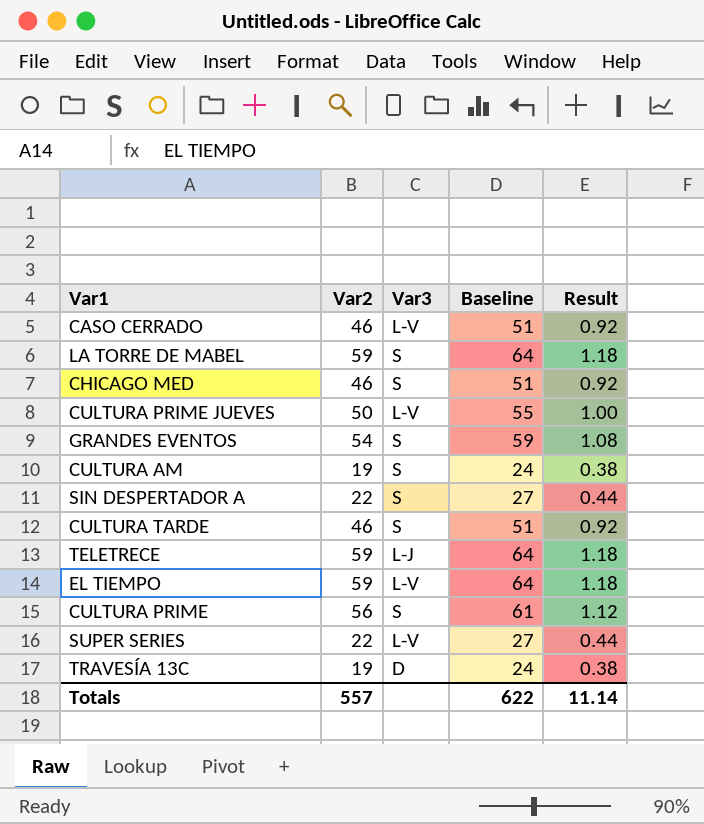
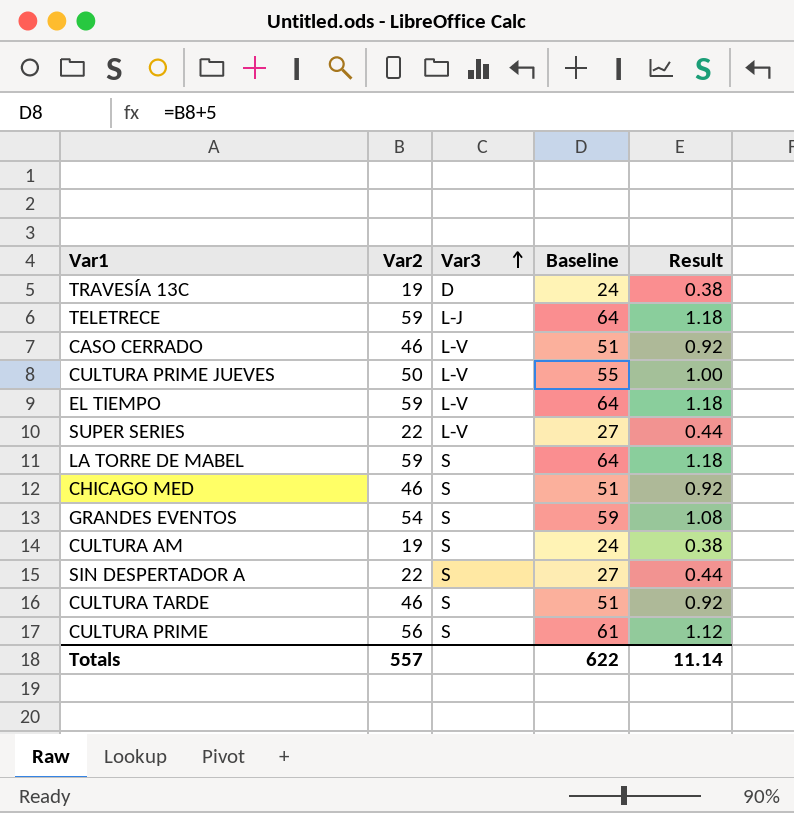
row order: none -> Var3 ascending

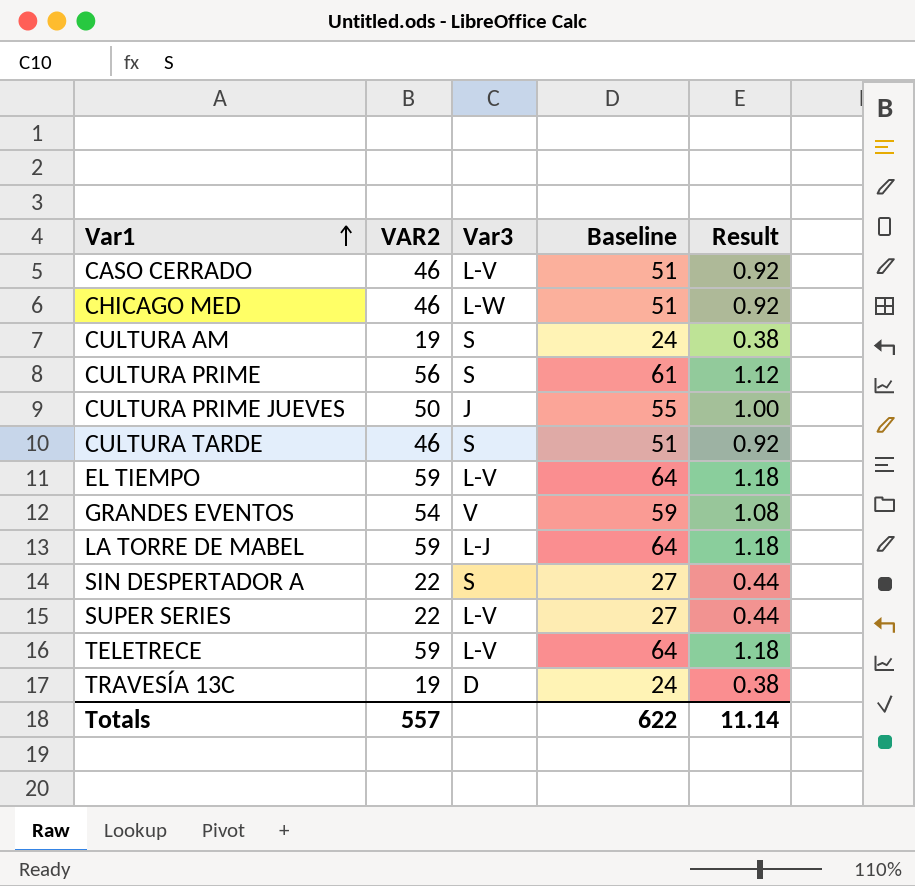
row order: Var3 ascending -> Var1 ascending
column name: Var2 -> VAR2
CHICAGO MED | Var3: S -> L-W
CULTURA PRIME JUEVES | Var3: L-V -> J
GRANDES EVENTOS | Var3: S -> V
LA TORRE DE MABEL | Var3: S -> L-J
TELETRECE | Var3: L-J -> L-V

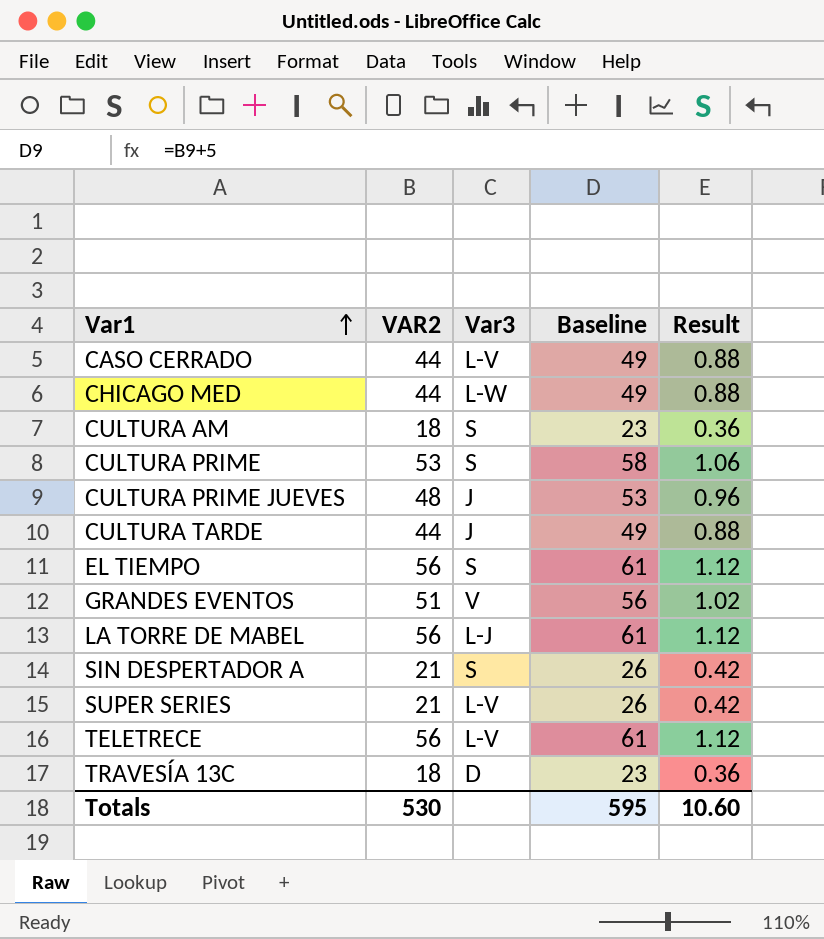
CASO CERRADO | VAR2: 46 -> 44
CASO CERRADO | Baseline: 51 -> 49
CASO CERRADO | Result: 0.92 -> 0.88
CHICAGO MED | VAR2: 46 -> 44
CHICAGO MED | Baseline: 51 -> 49
CHICAGO MED | Result: 0.92 -> 0.88
CULTURA AM | VAR2: 19 -> 18
CULTURA AM | Baseline: 24 -> 23
CULTURA AM | Result: 0.38 -> 0.36
CULTURA PRIME | VAR2: 56 -> 53
CULTURA PRIME | Baseline: 61 -> 58
CULTURA PRIME | Result: 1.12 -> 1.06
CULTURA PRIME JUEVES | VAR2: 50 -> 48
CULTURA PRIME JUEVES | Baseline: 55 -> 53
CULTURA PRIME JUEVES | Result: 1.00 -> 0.96
CULTURA TARDE | VAR2: 46 -> 44
CULTURA TARDE | Var3: S -> J
CULTURA TARDE | Baseline: 51 -> 49
CULTURA TARDE | Result: 0.92 -> 0.88
EL TIEMPO | VAR2: 59 -> 56
EL TIEMPO | Var3: L-V -> S
EL TIEMPO | Baseline: 64 -> 61
EL TIEMPO | Result: 1.18 -> 1.12
GRANDES EVENTOS | VAR2: 54 -> 51
GRANDES EVENTOS | Baseline: 59 -> 56
GRANDES EVENTOS | Result: 1.08 -> 1.02
LA TORRE DE MABEL | VAR2: 59 -> 56
LA TORRE DE MABEL | Baseline: 64 -> 61
LA TORRE DE MABEL | Result: 1.18 -> 1.12
SIN DESPERTADOR A | VAR2: 22 -> 21
SIN DESPERTADOR A | Baseline: 27 -> 26
SIN DESPERTADOR A | Result: 0.44 -> 0.42
SUPER SERIES | VAR2: 22 -> 21
SUPER SERIES | Baseline: 27 -> 26
SUPER SERIES | Result: 0.44 -> 0.42
TELETRECE | VAR2: 59 -> 56
TELETRECE | Baseline: 64 -> 61
TELETRECE | Result: 1.18 -> 1.12
TRAVESÍA 13C | VAR2: 19 -> 18
TRAVESÍA 13C | Baseline: 24 -> 23
TRAVESÍA 13C | Result: 0.38 -> 0.36
Totals | VAR2: 557 -> 530
Totals | Baseline: 622 -> 595
Totals | Result: 11.14 -> 10.60

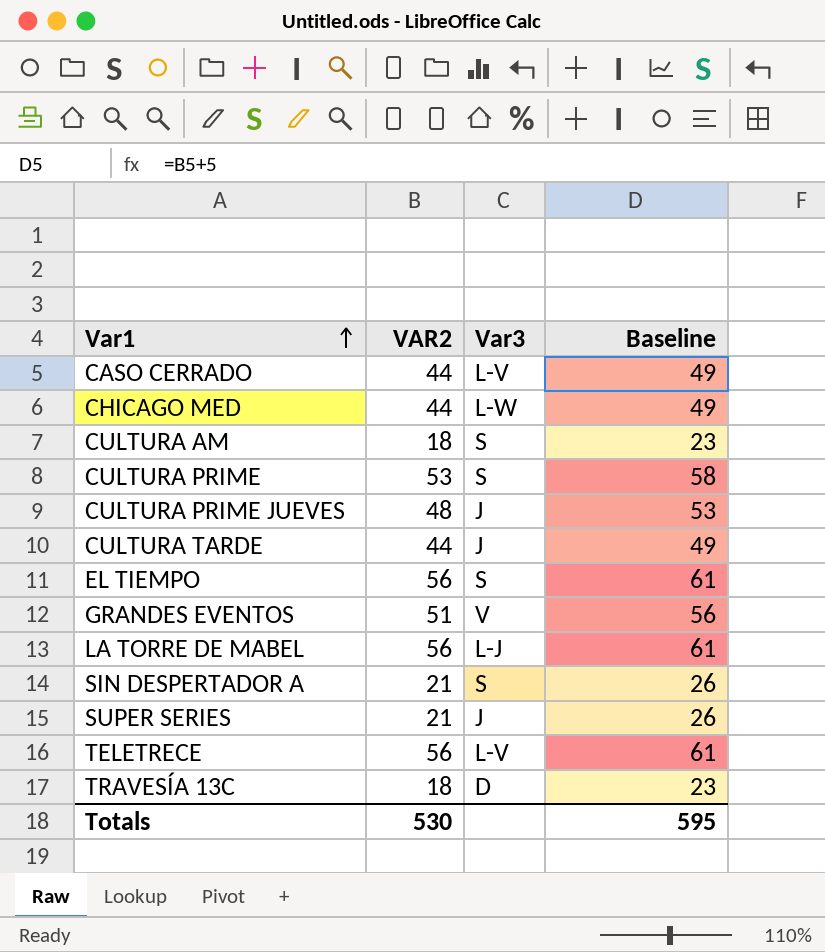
column Result | formula: [VAR2] * 0.02 -> none
SUPER SERIES | Var3: L-V -> J

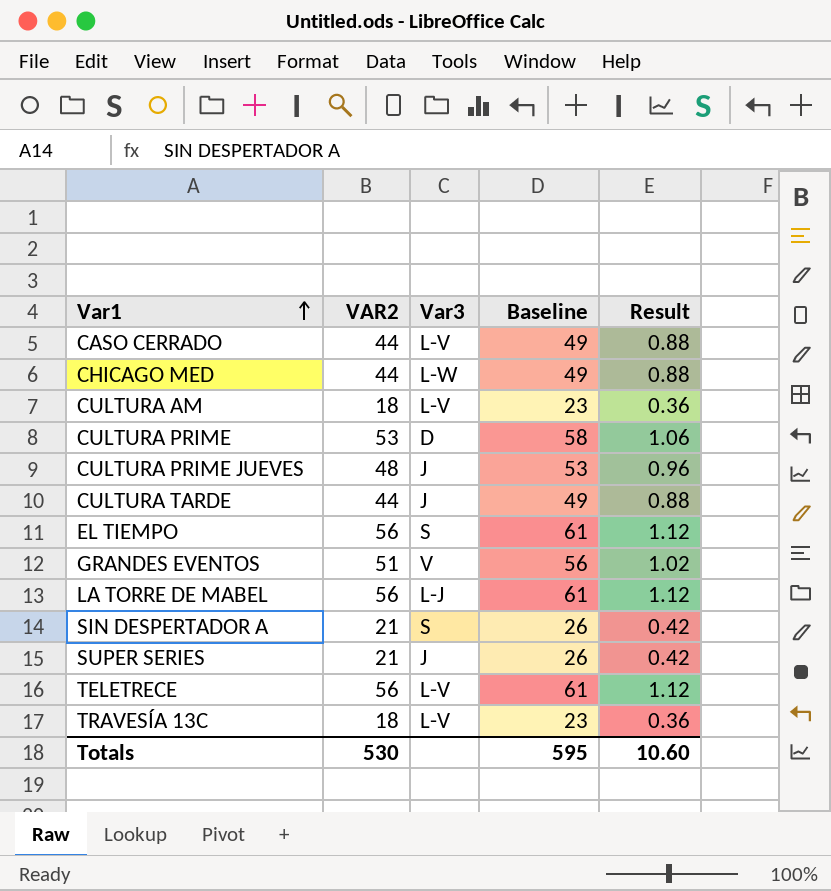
column Result | formula: none -> [VAR2] * 0.02
CULTURA AM | Var3: S -> L-V
CULTURA PRIME | Var3: S -> D
TRAVESÍA 13C | Var3: D -> L-V

